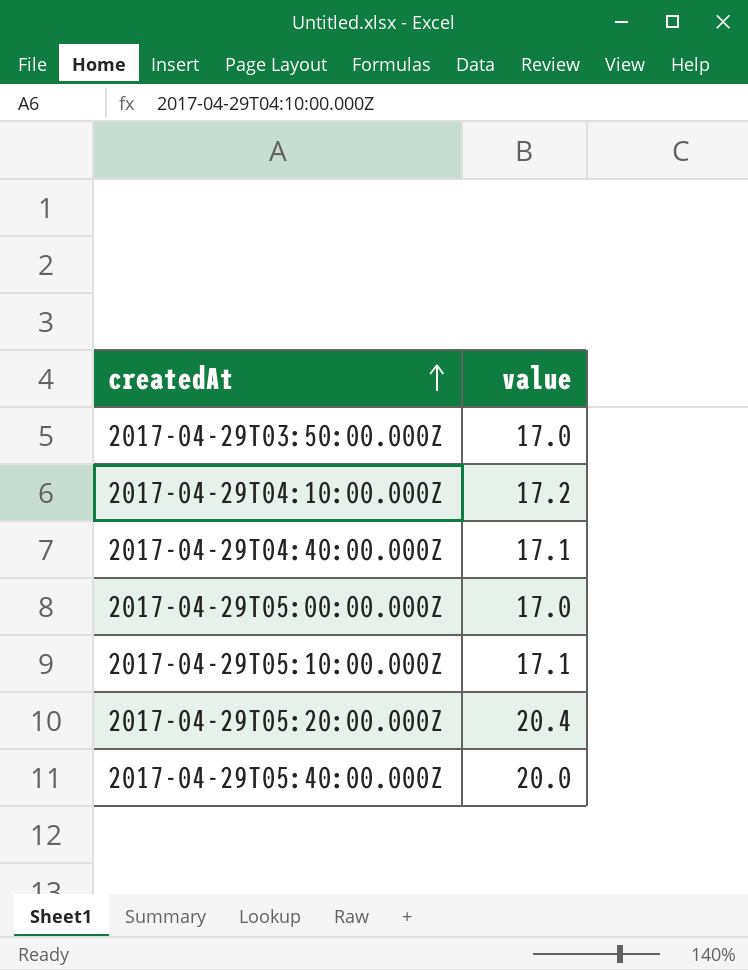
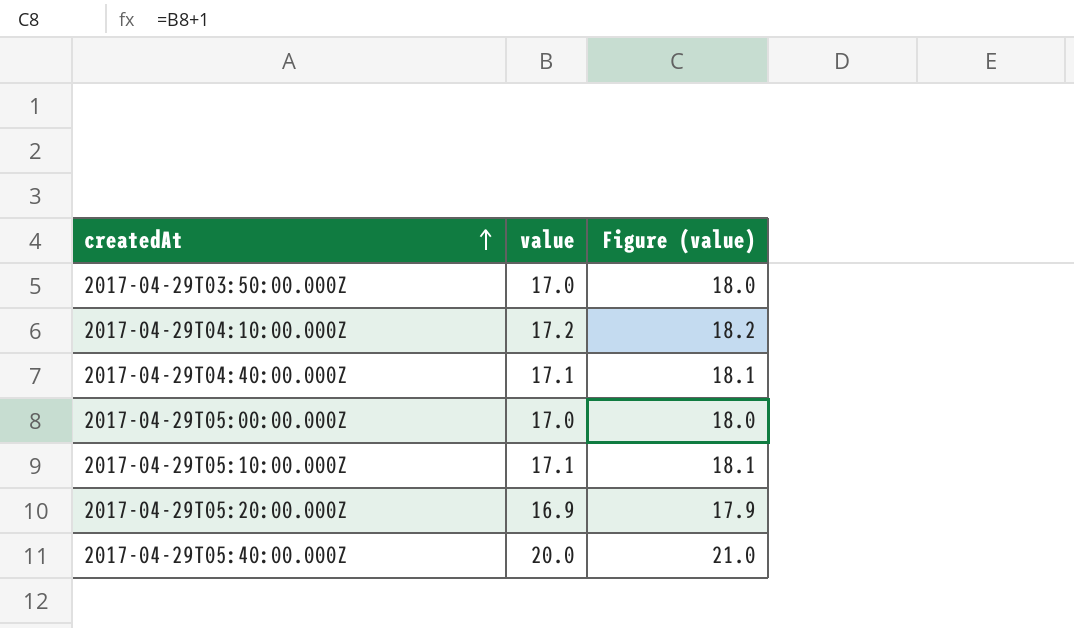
column Figure (value) | formula: none -> [value] + 1
2017-04-29T05:20:00.000Z | value: 20.4 -> 16.9

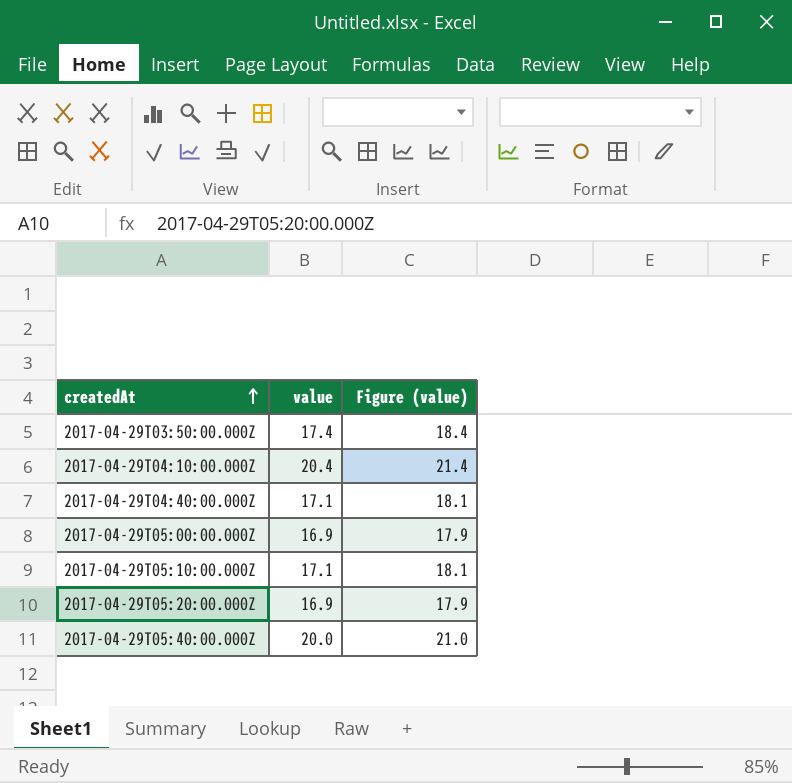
2017-04-29T03:50:00.000Z | value: 17.0 -> 17.4
2017-04-29T03:50:00.000Z | Figure (value): 18.0 -> 18.4
2017-04-29T04:10:00.000Z | value: 17.2 -> 20.4
2017-04-29T04:10:00.000Z | Figure (value): 18.2 -> 21.4
2017-04-29T05:00:00.000Z | value: 17.0 -> 16.9
2017-04-29T05:00:00.000Z | Figure (value): 18.0 -> 17.9

